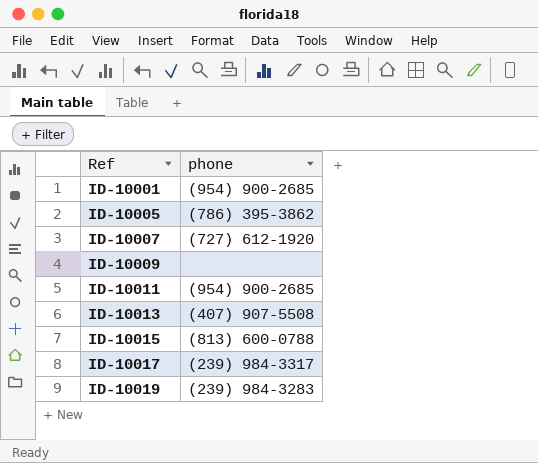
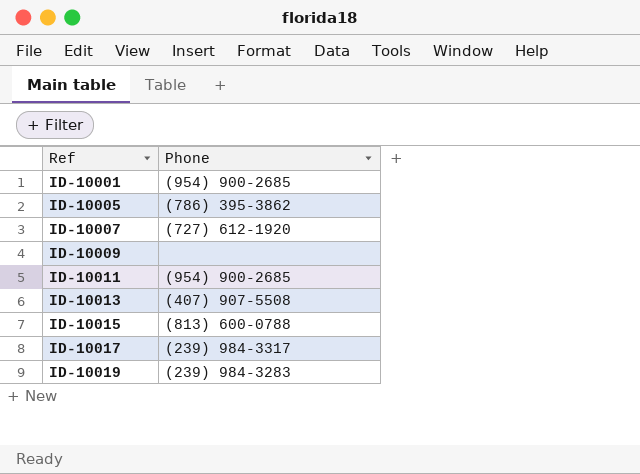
column name: phone -> Phone

